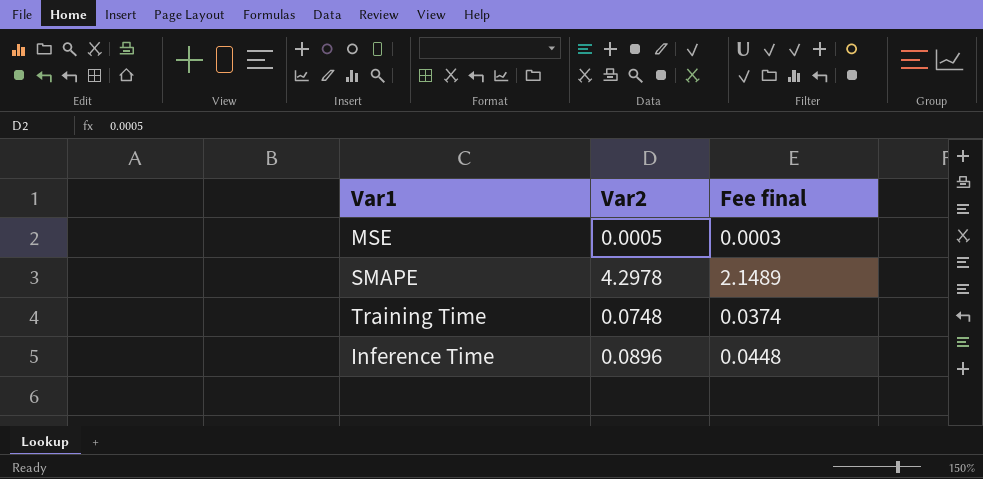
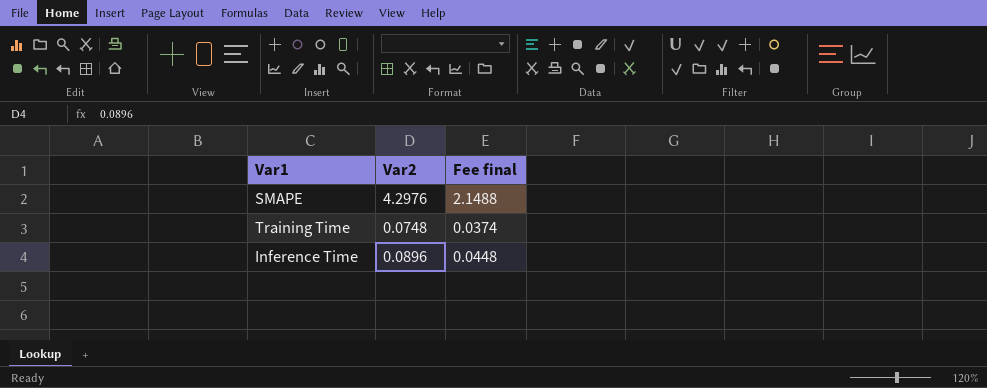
row MSE: 0.0005 | 0.0003 -> none
SMAPE | Var2: 4.2978 -> 4.2976
SMAPE | Fee final: 2.1489 -> 2.1488

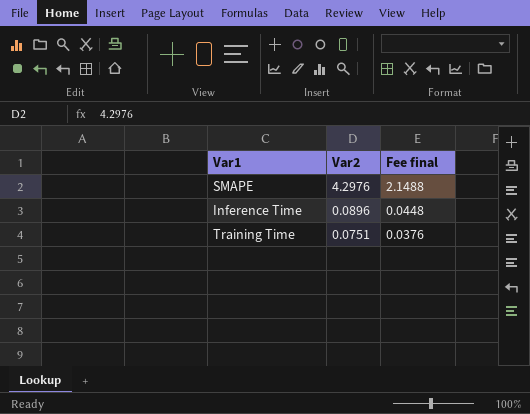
row order: none -> Var2 descending
Training Time | Var2: 0.0748 -> 0.0751
Training Time | Fee final: 0.0374 -> 0.0376

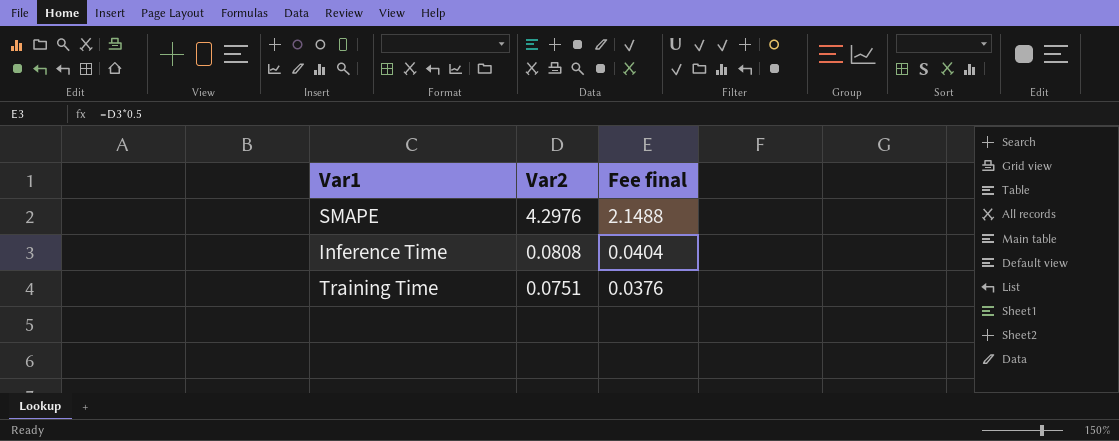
Inference Time | Var2: 0.0896 -> 0.0808
Inference Time | Fee final: 0.0448 -> 0.0404

